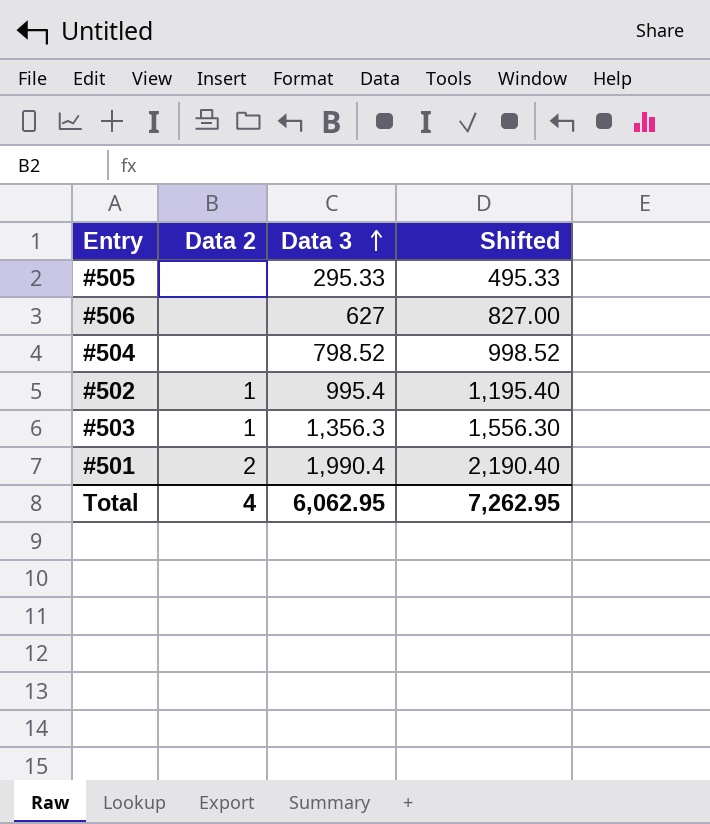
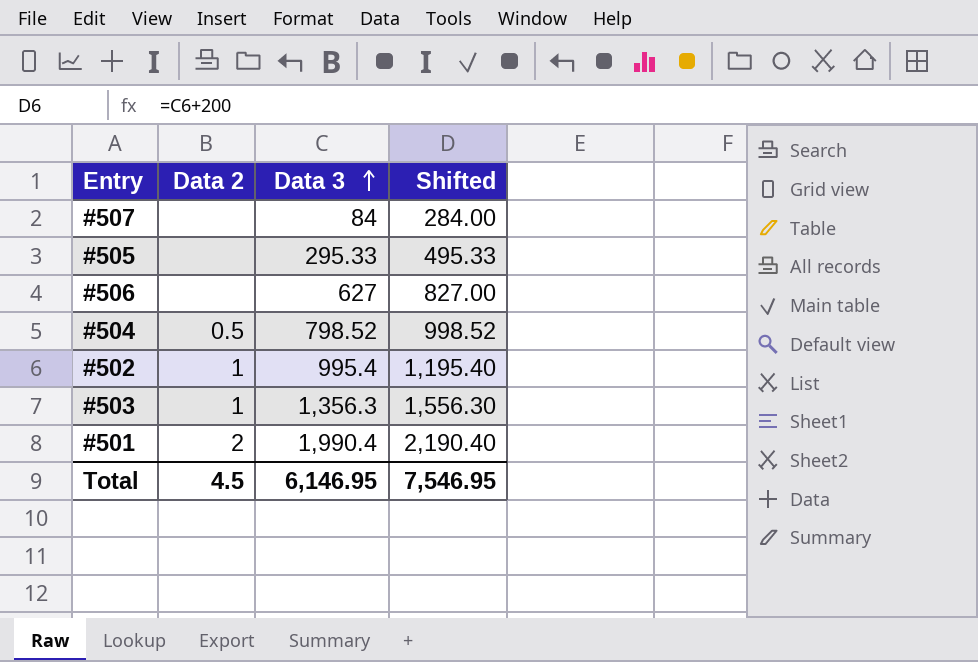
row #507: none -> none | 84 | 284.00
#504 | Data 2: none -> 0.5
Total | Data 2: 4 -> 4.5
Total | Data 3: 6,062.95 -> 6,146.95
Total | Shifted: 7,262.95 -> 7,546.95

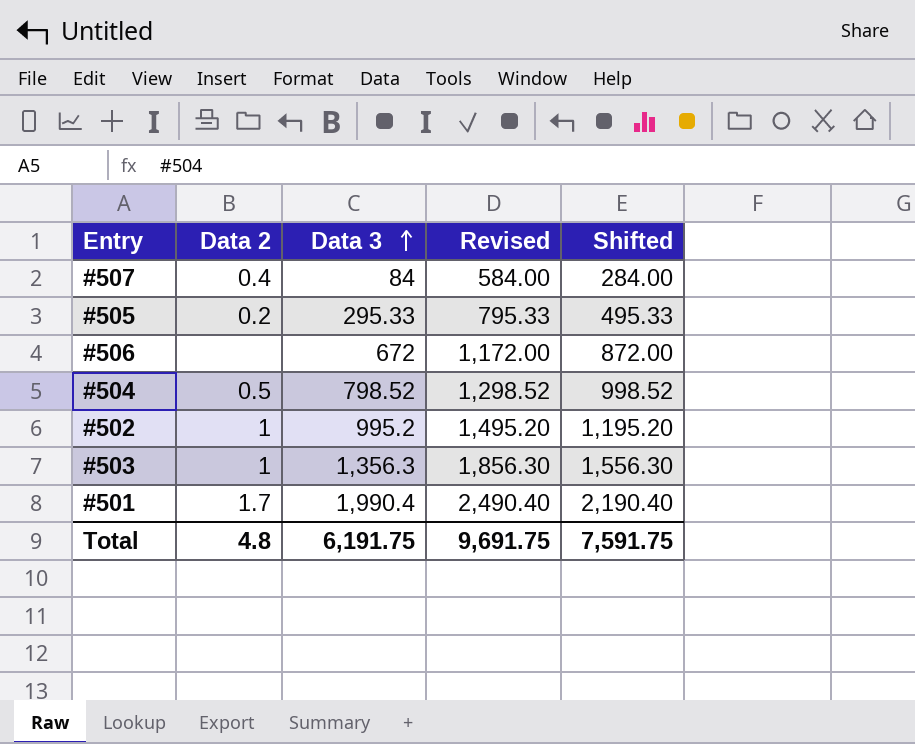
column Revised | formula: none -> [Data 3] + 500
#507 | Data 2: none -> 0.4
#505 | Data 2: none -> 0.2
#506 | Data 3: 627 -> 672
#506 | Shifted: 827.00 -> 872.00
#502 | Data 3: 995.4 -> 995.2
#502 | Shifted: 1,195.40 -> 1,195.20
#501 | Data 2: 2 -> 1.7
Total | Data 2: 4.5 -> 4.8
Total | Data 3: 6,146.95 -> 6,191.75
Total | Shifted: 7,546.95 -> 7,591.75

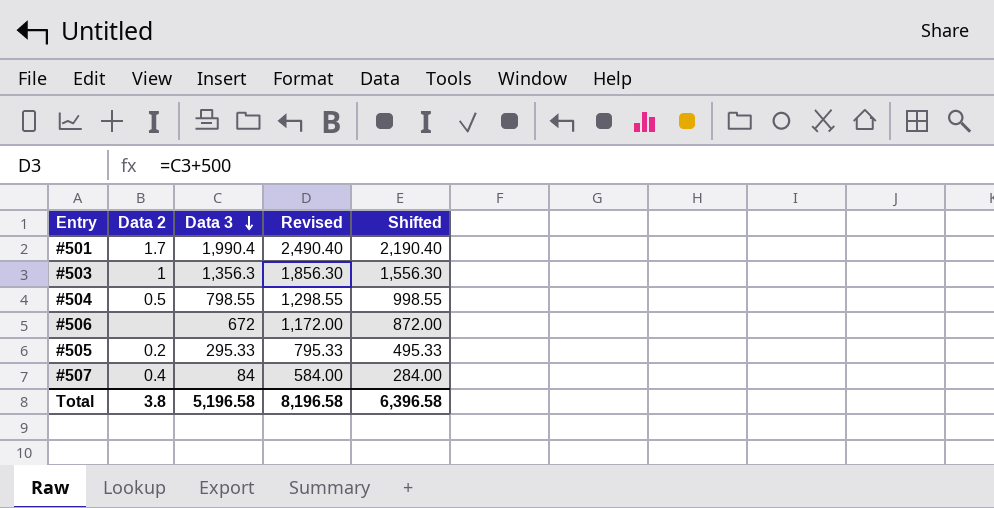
row order: Data 3 ascending -> Data 3 descending
row #502: 1 | 995.2 | 1,495.20 | 1,195.20 -> none
#504 | Data 3: 798.52 -> 798.55
#504 | Revised: 1,298.52 -> 1,298.55
#504 | Shifted: 998.52 -> 998.55
Total | Data 2: 4.8 -> 3.8
Total | Data 3: 6,191.75 -> 5,196.58
Total | Revised: 9,691.75 -> 8,196.58
Total | Shifted: 7,591.75 -> 6,396.58

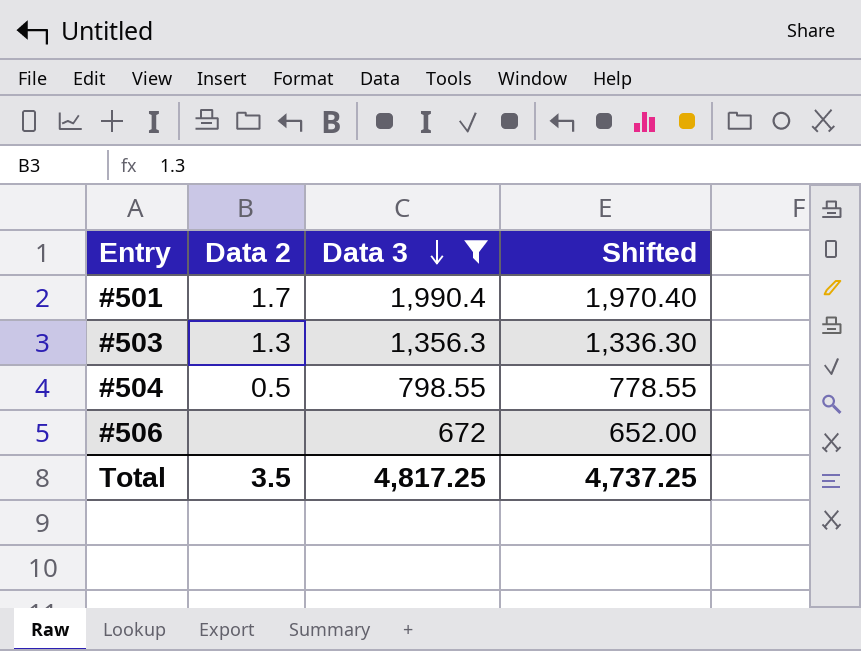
filter: none -> Data 3 >= 672
column Revised | formula: [Data 3] + 500 -> none
column Shifted | formula: [Data 3] + 200 -> [Data 3] - 20
#503 | Data 2: 1 -> 1.3
Total | Data 2: 3.8 -> 3.5
Total | Data 3: 5,196.58 -> 4,817.25
Total | Shifted: 6,396.58 -> 4,737.25

